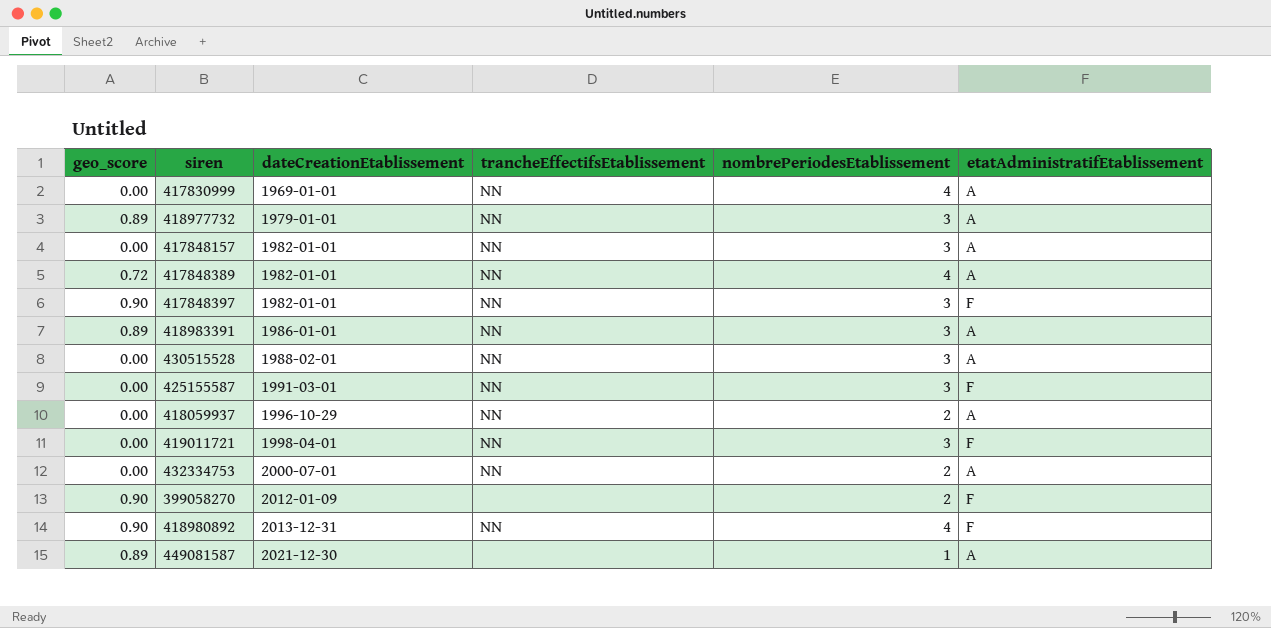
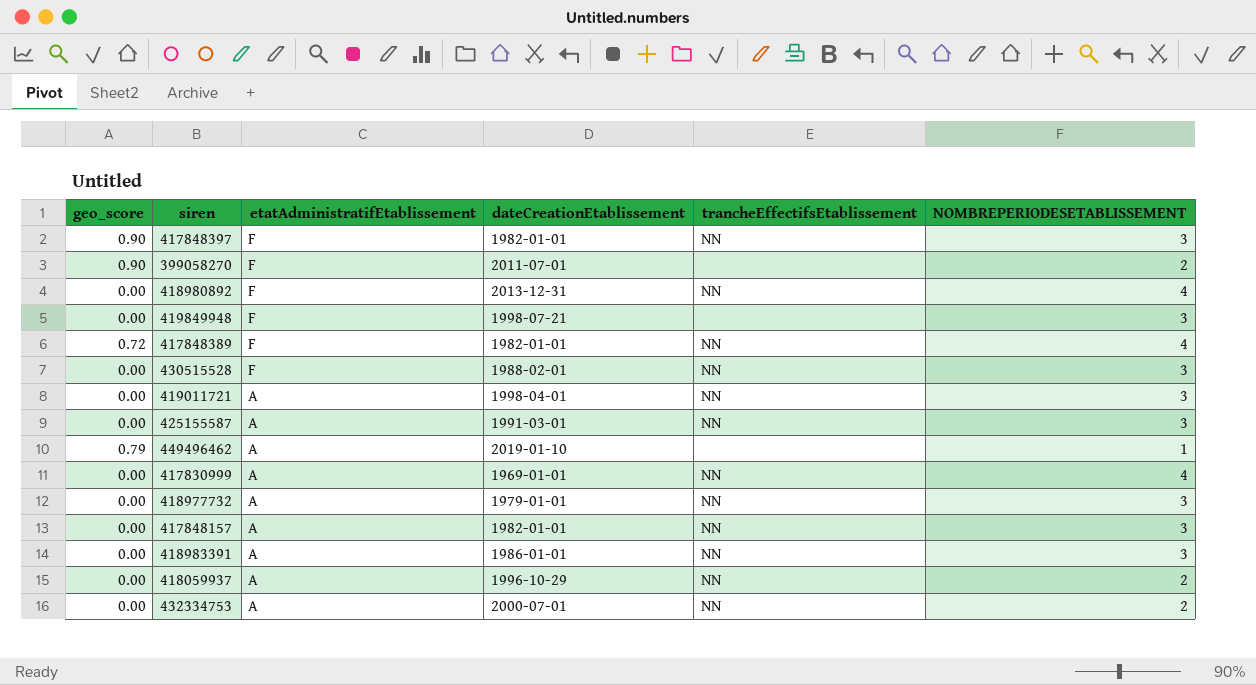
row order: dateCreationEtablissement ascending -> etatAdministratifEtablissement descending
column etatAdministratifEtablissement | position: 6 -> 3
column name: nombrePeriodesEtablissement -> NOMBREPERIODESETABLISSEMENT
row 449081587: 0.89 | 2021-12-30 | none | 1 | A -> none
399058270 | dateCreationEtablissement: 2012-01-09 -> 2011-07-01
418980892 | geo_score: 0.90 -> 0.00
row 419849948: none -> 0.00 | F | 1998-07-21 | none | 3
417848389 | etatAdministratifEtablissement: A -> F
430515528 | etatAdministratifEtablissement: A -> F
419011721 | etatAdministratifEtablissement: F -> A
425155587 | etatAdministratifEtablissement: F -> A
row 449496462: none -> 0.79 | A | 2019-01-10 | none | 1
418977732 | geo_score: 0.89 -> 0.00
418983391 | geo_score: 0.89 -> 0.00

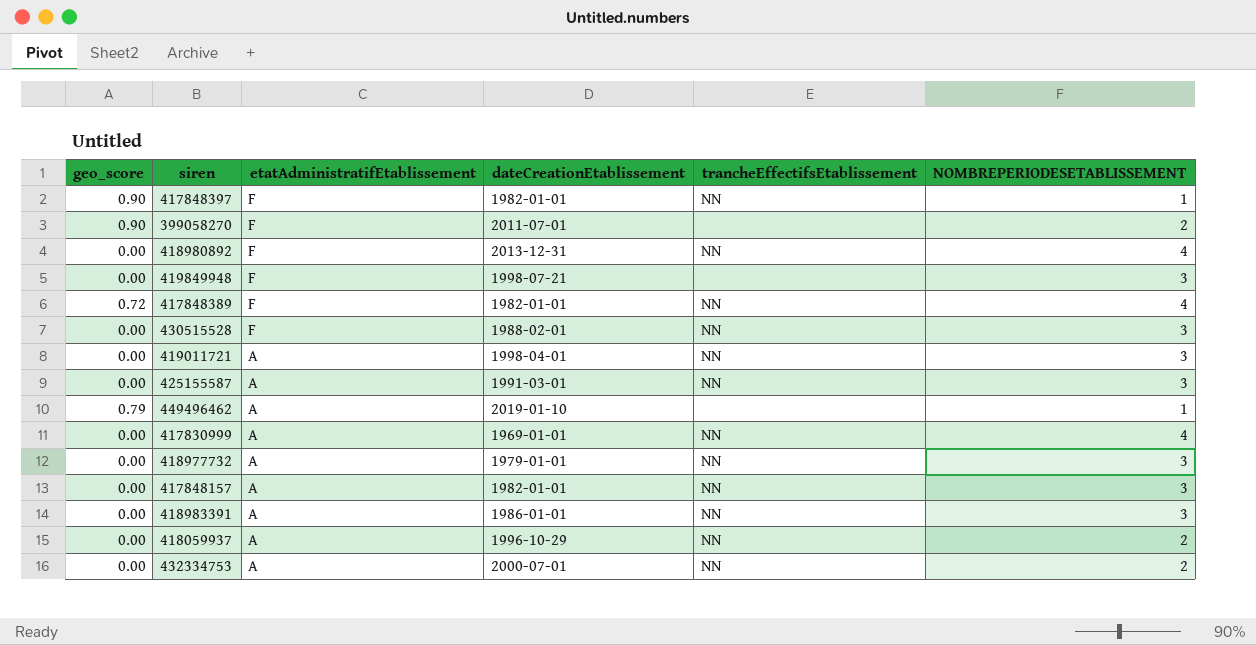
417848397 | NOMBREPERIODESETABLISSEMENT: 3 -> 1

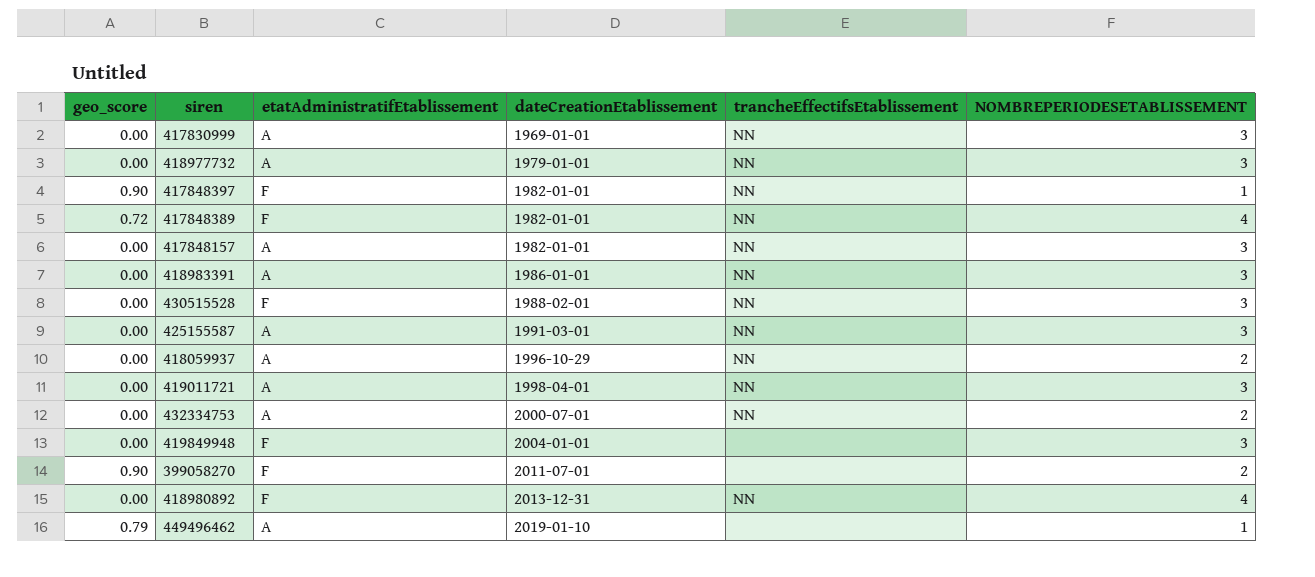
row order: etatAdministratifEtablissement descending -> dateCreationEtablissement ascending
417830999 | NOMBREPERIODESETABLISSEMENT: 4 -> 3
419849948 | dateCreationEtablissement: 1998-07-21 -> 2004-01-01

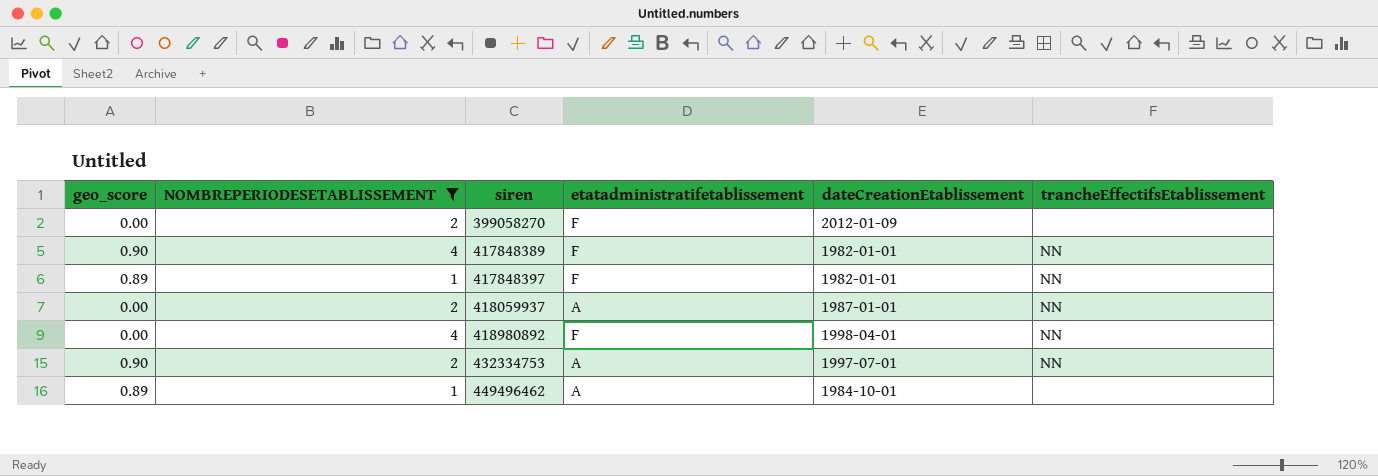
filter: none -> NOMBREPERIODESETABLISSEMENT != 3
row order: dateCreationEtablissement ascending -> siren ascending
column NOMBREPERIODESETABLISSEMENT | position: 6 -> 2
column name: etatAdministratifEtablissement -> etatadministratifetablissement
399058270 | geo_score: 0.90 -> 0.00
399058270 | dateCreationEtablissement: 2011-07-01 -> 2012-01-09
417848389 | geo_score: 0.72 -> 0.90
417848397 | geo_score: 0.90 -> 0.89
418059937 | dateCreationEtablissement: 1996-10-29 -> 1987-01-01
418980892 | dateCreationEtablissement: 2013-12-31 -> 1998-04-01
432334753 | geo_score: 0.00 -> 0.90
432334753 | dateCreationEtablissement: 2000-07-01 -> 1997-07-01
449496462 | geo_score: 0.79 -> 0.89
449496462 | dateCreationEtablissement: 2019-01-10 -> 1984-10-01

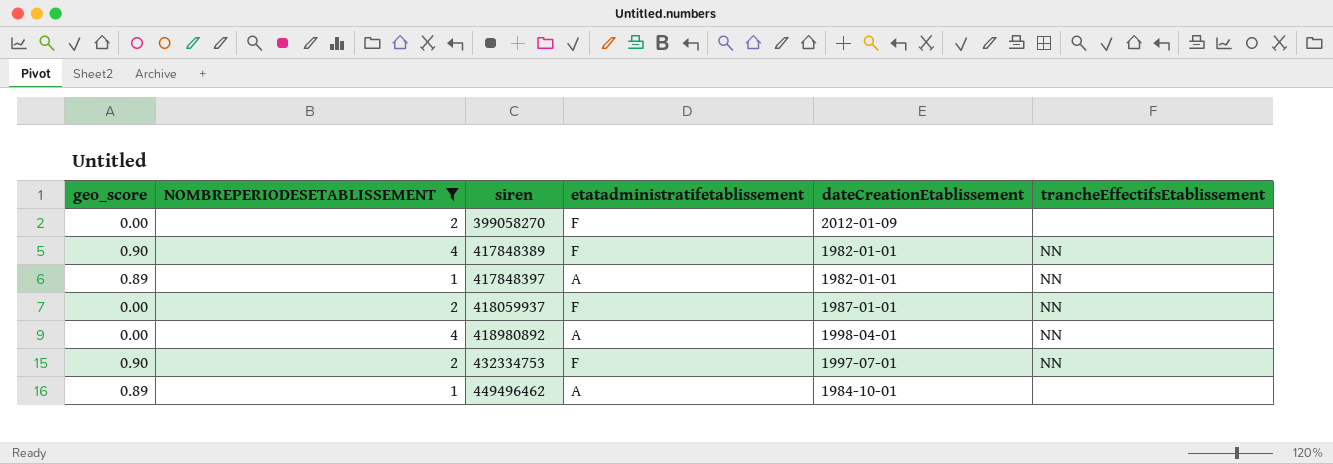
417848397 | etatadministratifetablissement: F -> A
418059937 | etatadministratifetablissement: A -> F
418980892 | etatadministratifetablissement: F -> A
432334753 | etatadministratifetablissement: A -> F

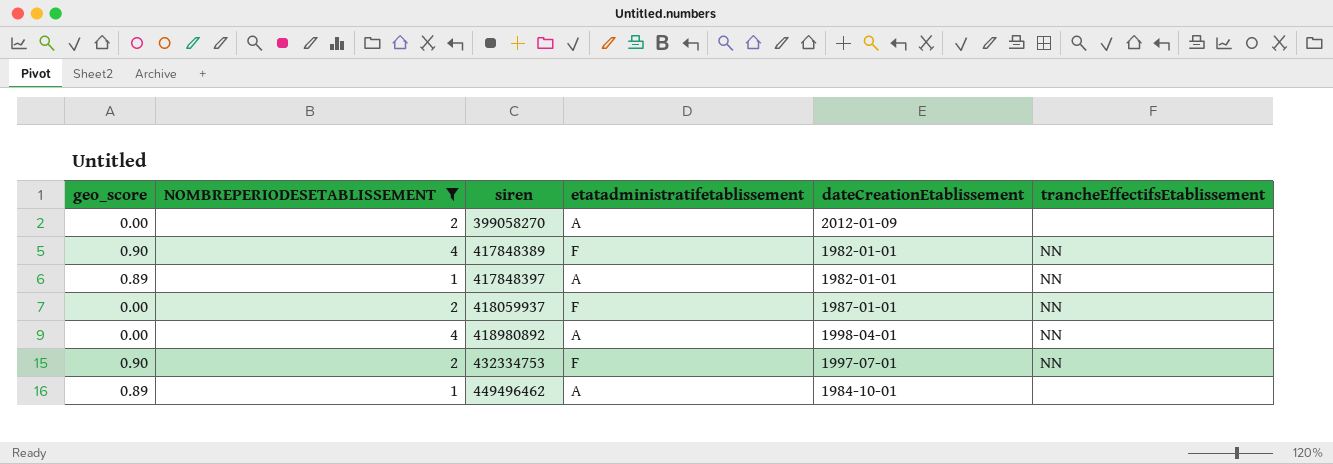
399058270 | etatadministratifetablissement: F -> A

